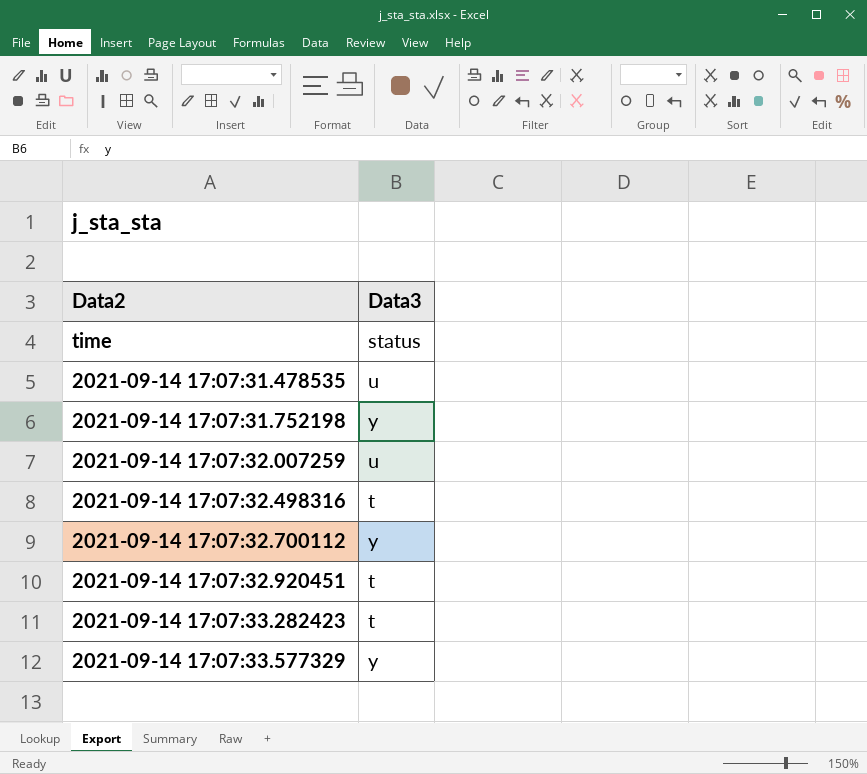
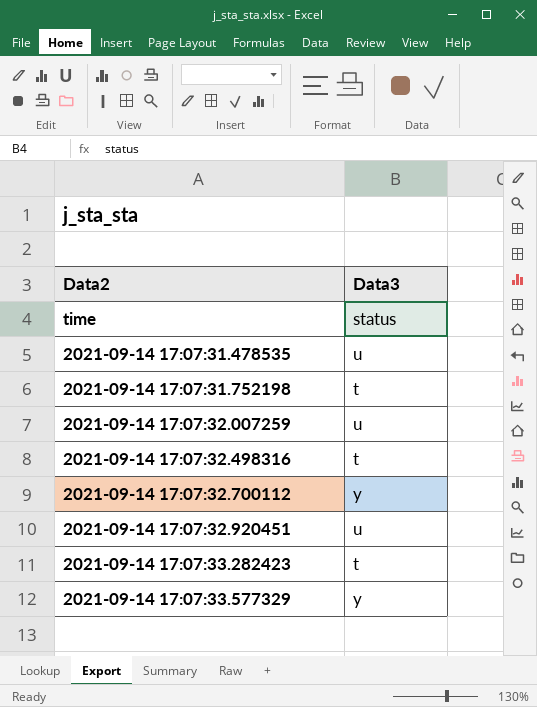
2021-09-14 17:07:31.752198 | Data3: y -> t
2021-09-14 17:07:32.920451 | Data3: t -> u

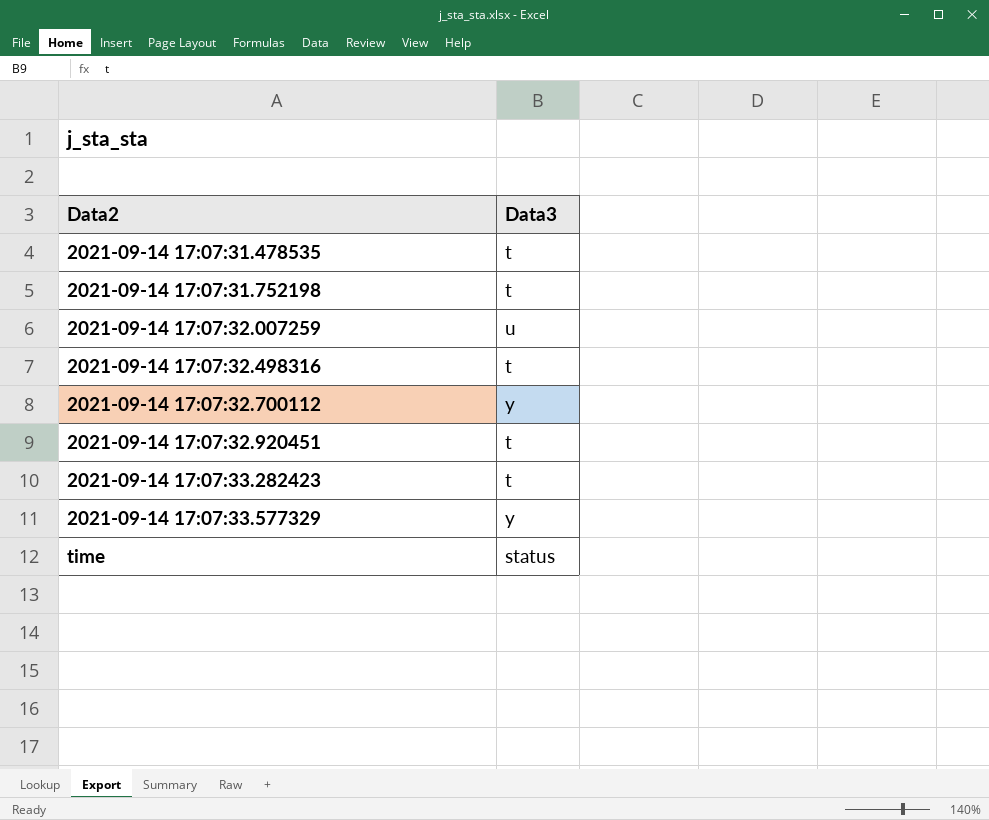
row order: none -> Data2 ascending
2021-09-14 17:07:31.478535 | Data3: u -> t
2021-09-14 17:07:32.920451 | Data3: u -> t

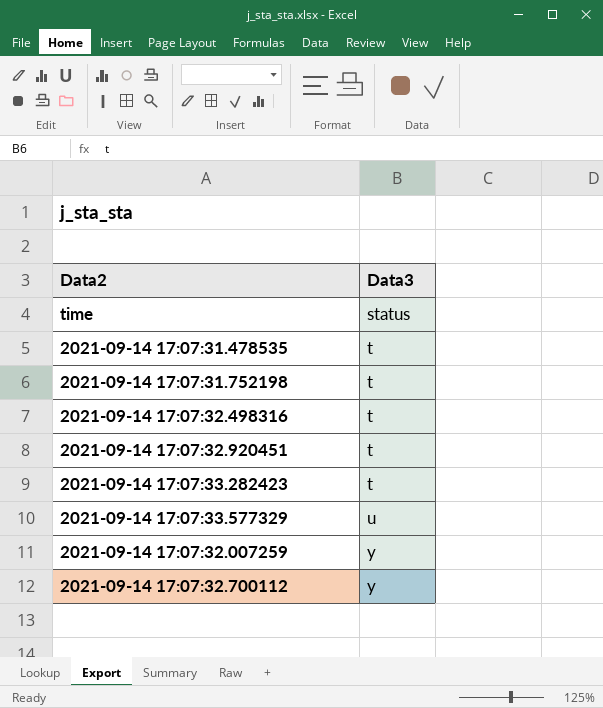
row order: Data2 ascending -> Data3 ascending
2021-09-14 17:07:33.577329 | Data3: y -> u
2021-09-14 17:07:32.007259 | Data3: u -> y

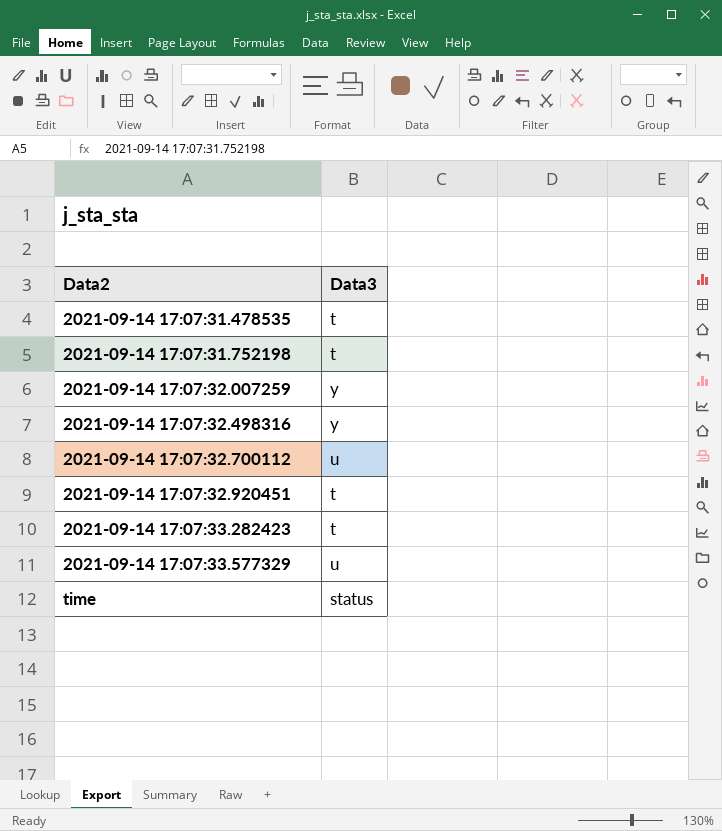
row order: Data3 ascending -> Data2 ascending
2021-09-14 17:07:32.498316 | Data3: t -> y
2021-09-14 17:07:32.700112 | Data3: y -> u

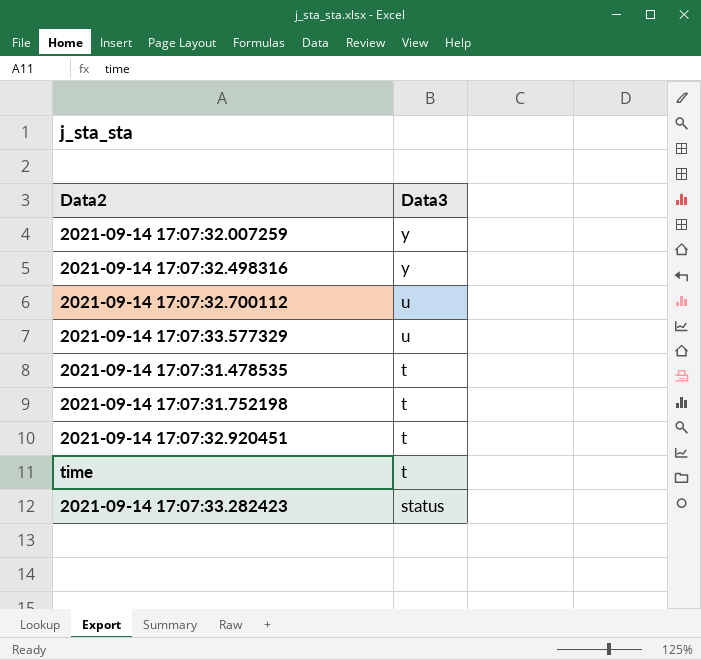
row order: Data2 ascending -> Data3 descending
time | Data3: status -> t
2021-09-14 17:07:33.282423 | Data3: t -> status

